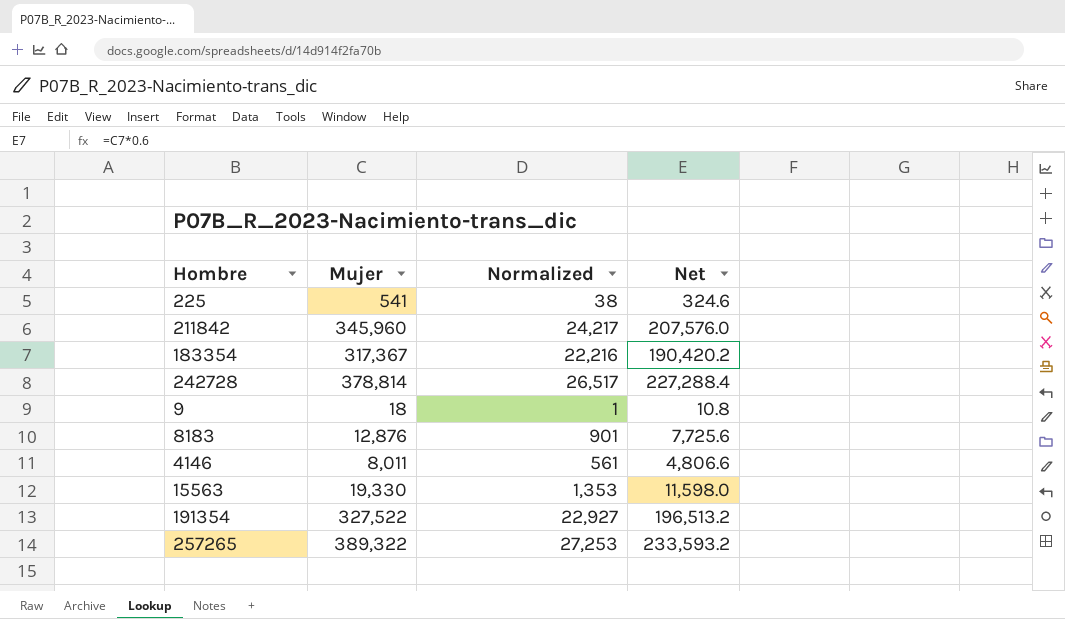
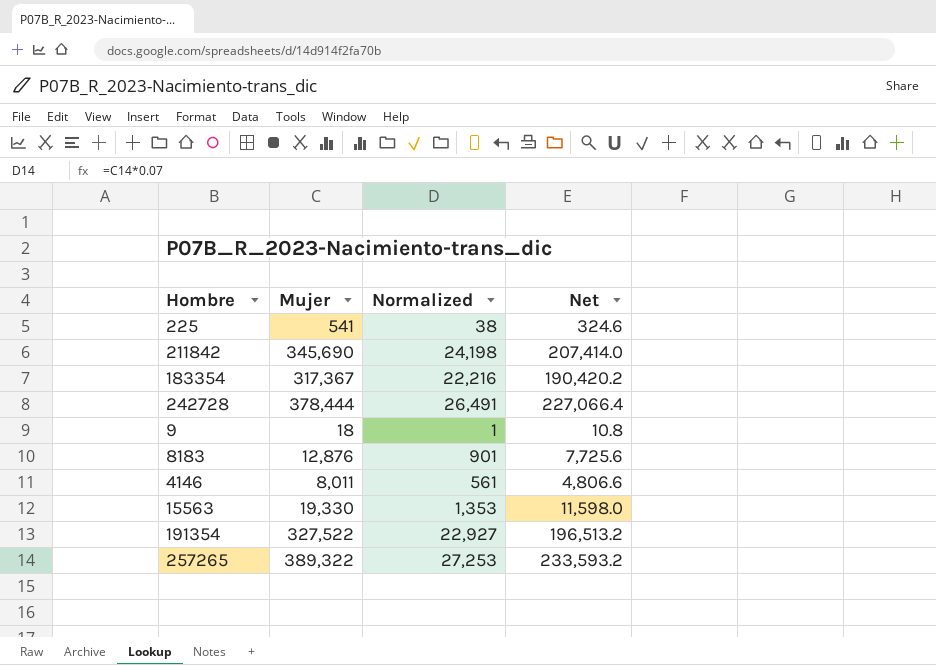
211842 | Mujer: 345,960 -> 345,690
211842 | Normalized: 24,217 -> 24,198
211842 | Net: 207,576.0 -> 207,414.0
242728 | Mujer: 378,814 -> 378,444
242728 | Normalized: 26,517 -> 26,491
242728 | Net: 227,288.4 -> 227,066.4

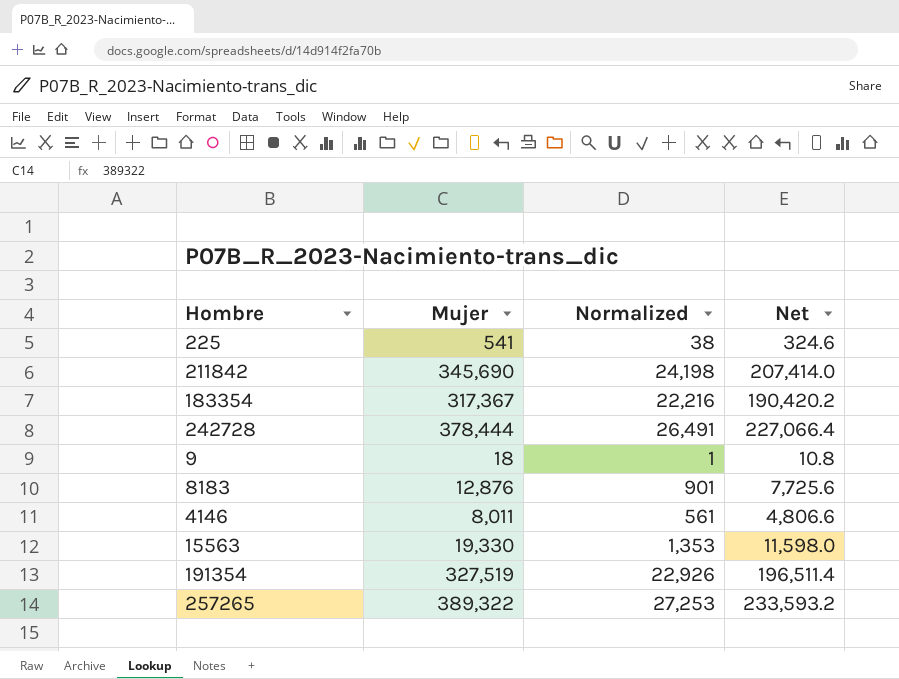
191354 | Mujer: 327,522 -> 327,519
191354 | Normalized: 22,927 -> 22,926
191354 | Net: 196,513.2 -> 196,511.4

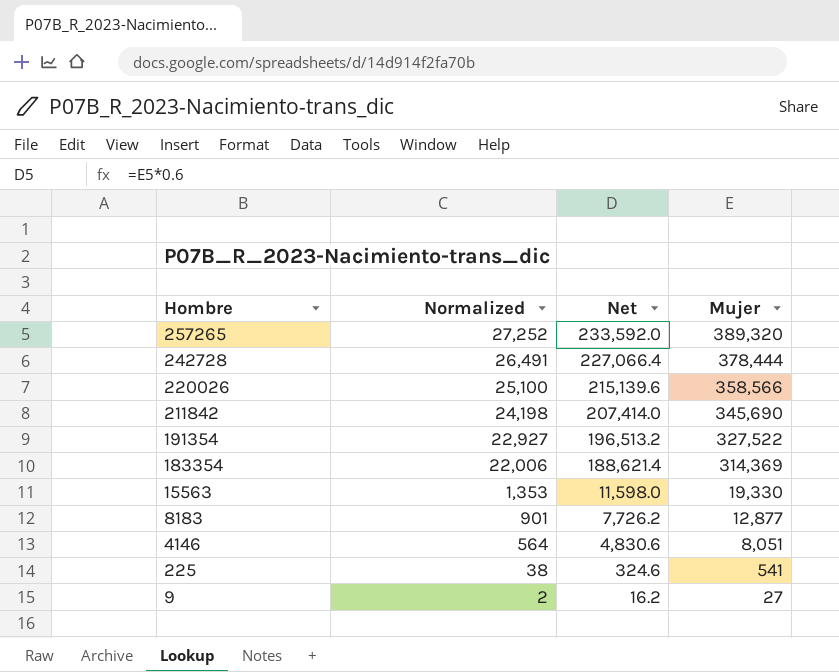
row order: none -> Hombre descending
column Mujer | position: 2 -> 4
257265 | Normalized: 27,253 -> 27,252
257265 | Net: 233,593.2 -> 233,592.0
257265 | Mujer: 389,322 -> 389,320
row 220026: none -> 25,100 | 215,139.6 | 358,566
191354 | Normalized: 22,926 -> 22,927
191354 | Net: 196,511.4 -> 196,513.2
191354 | Mujer: 327,519 -> 327,522
183354 | Normalized: 22,216 -> 22,006
183354 | Net: 190,420.2 -> 188,621.4
183354 | Mujer: 317,367 -> 314,369
8183 | Net: 7,725.6 -> 7,726.2
8183 | Mujer: 12,876 -> 12,877
4146 | Normalized: 561 -> 564
4146 | Net: 4,806.6 -> 4,830.6
4146 | Mujer: 8,011 -> 8,051
9 | Normalized: 1 -> 2
9 | Net: 10.8 -> 16.2
9 | Mujer: 18 -> 27

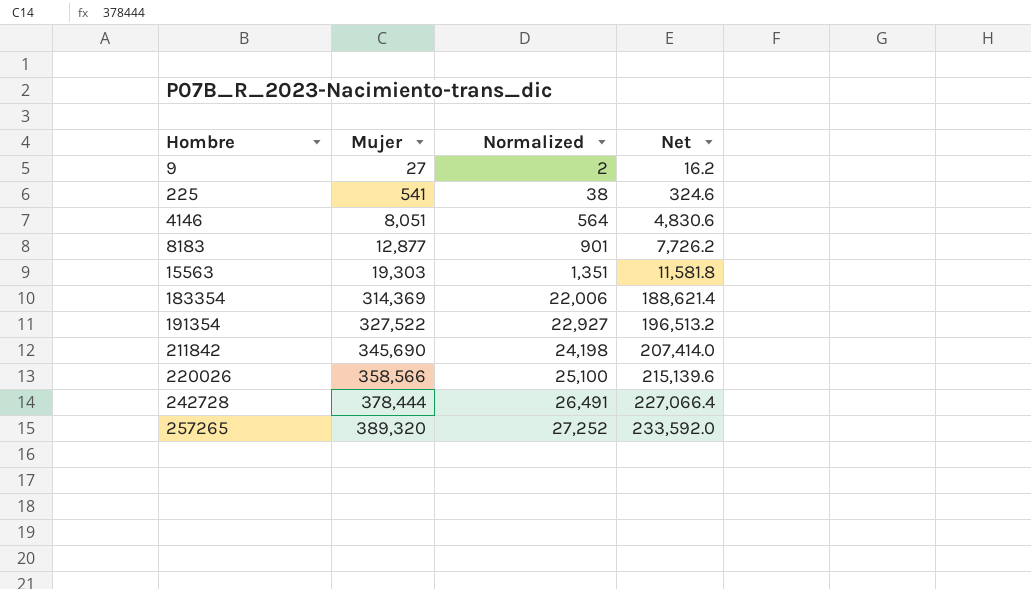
row order: Hombre descending -> Hombre ascending
column Mujer | position: 4 -> 2
15563 | Mujer: 19,330 -> 19,303
15563 | Normalized: 1,353 -> 1,351
15563 | Net: 11,598.0 -> 11,581.8

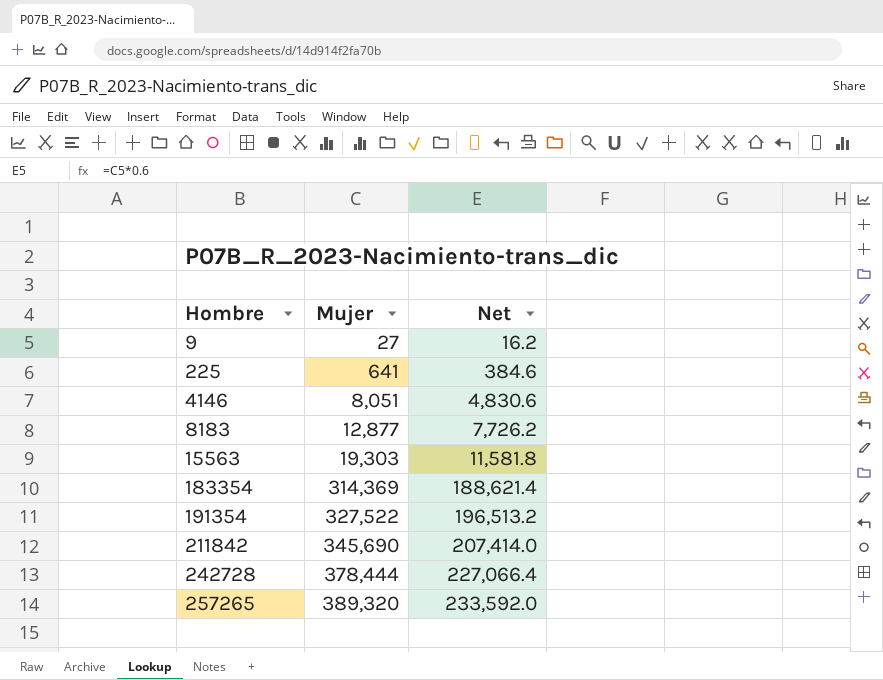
column Normalized | formula: [Mujer] * 0.07 -> none
row 220026: 358,566 | 25,100 | 215,139.6 -> none
225 | Mujer: 541 -> 641
225 | Net: 324.6 -> 384.6

